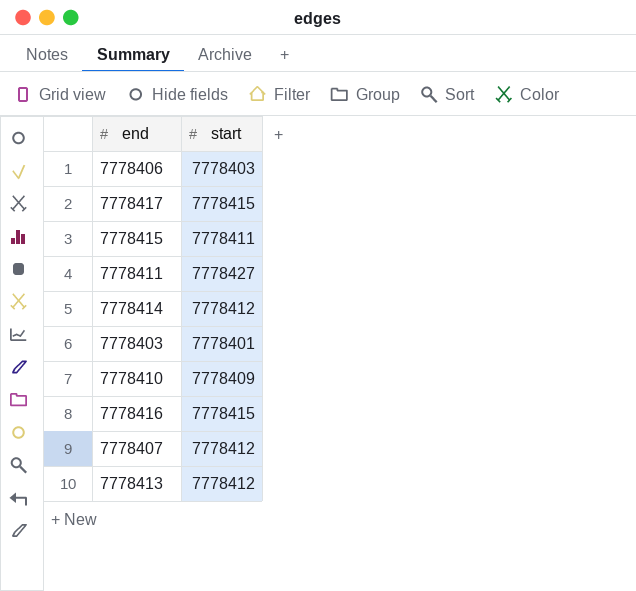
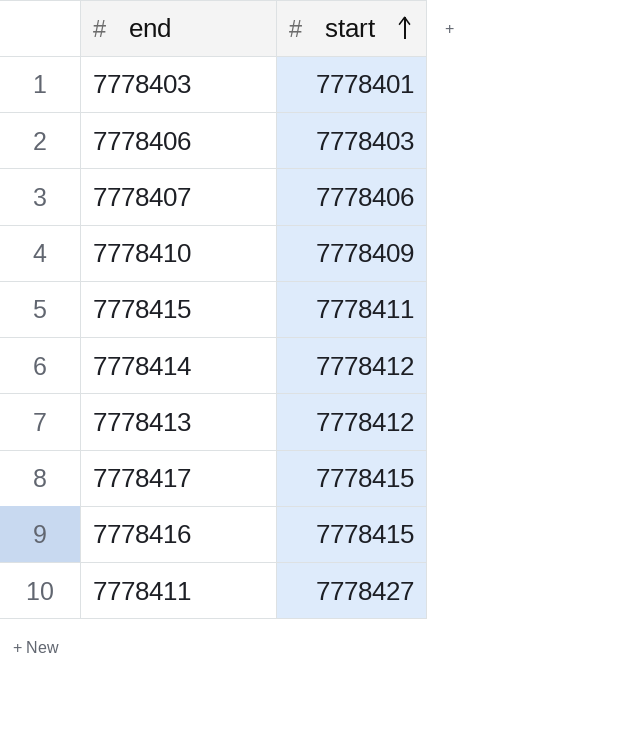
row order: none -> start ascending
7778407 | start: 7778412 -> 7778406

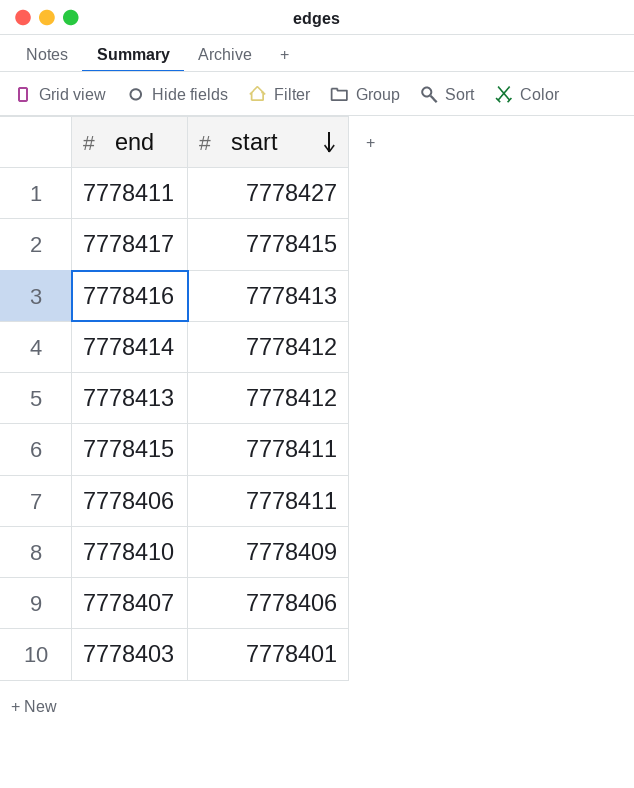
row order: start ascending -> start descending
7778416 | start: 7778415 -> 7778413
7778406 | start: 7778403 -> 7778411

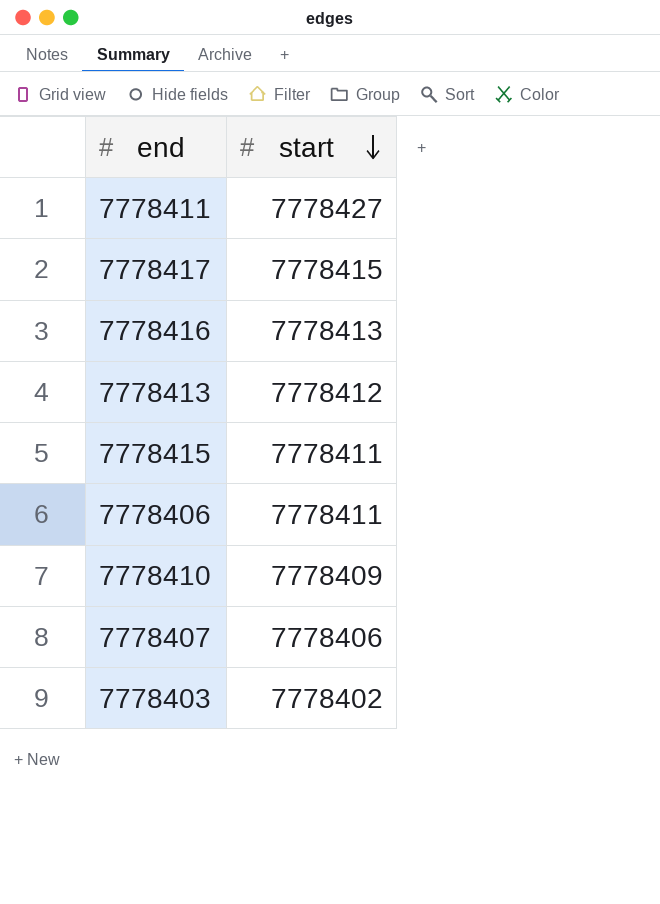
row 7778414: 7778412 -> none
7778403 | start: 7778401 -> 7778402

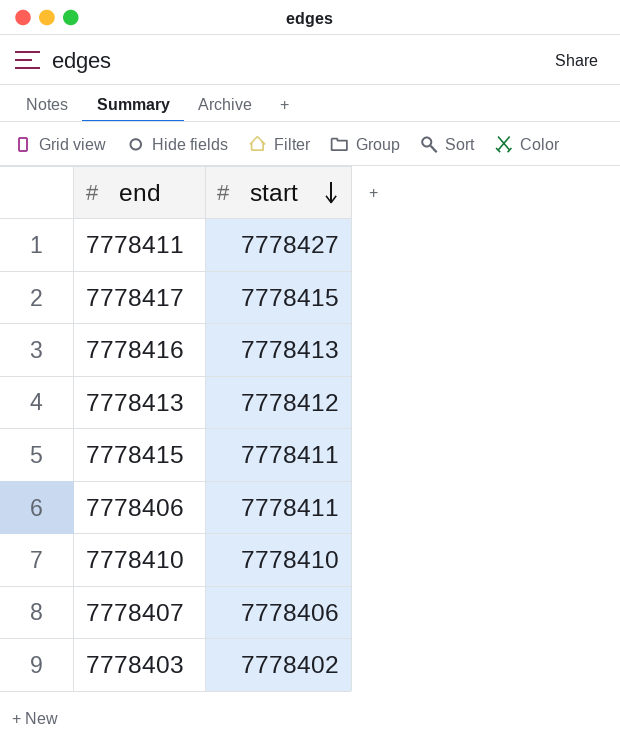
7778410 | start: 7778409 -> 7778410

